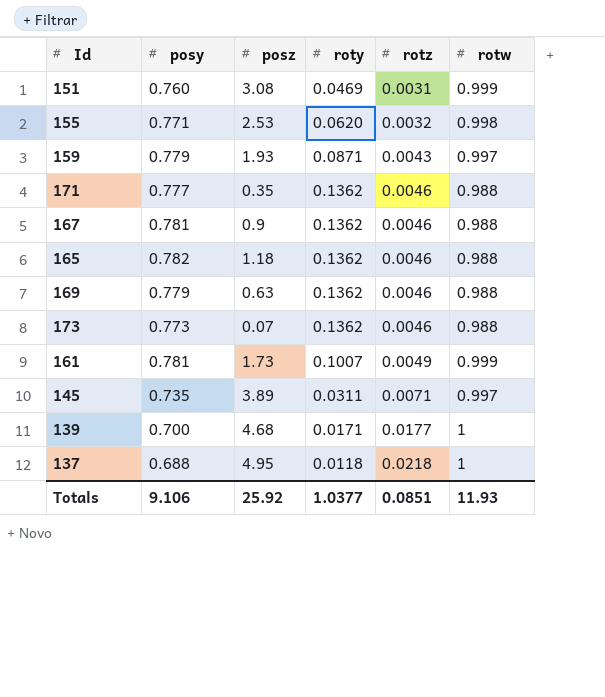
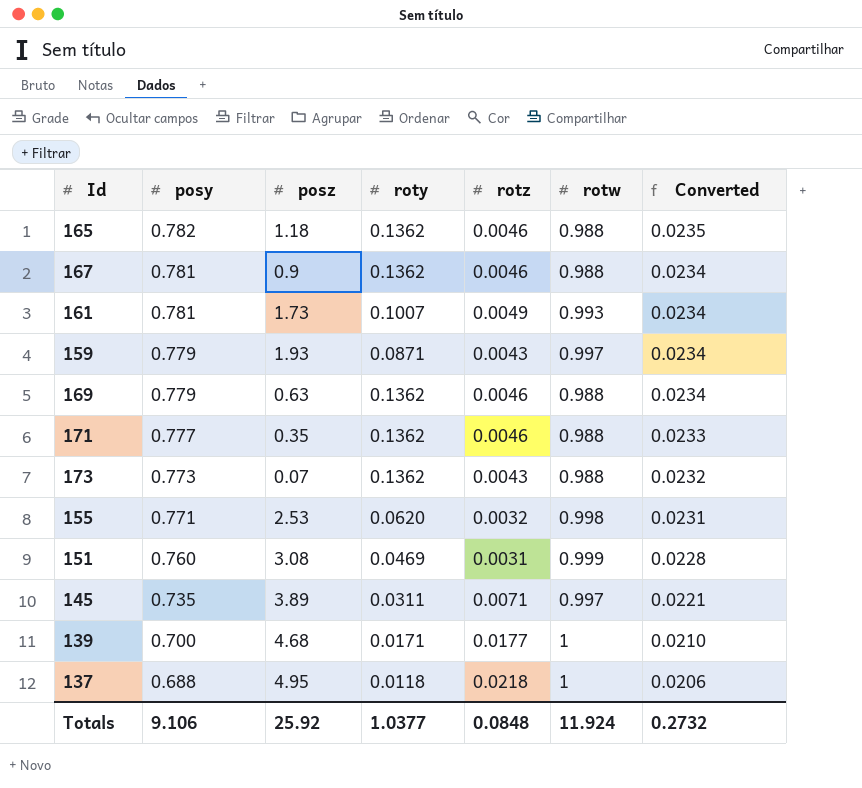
row order: rotz ascending -> posy descending
column Converted | formula: none -> [posy] * 0.03
161 | rotw: 0.999 -> 0.993
173 | rotz: 0.0046 -> 0.0043
Totals | rotz: 0.0851 -> 0.0848
Totals | rotw: 11.93 -> 11.924

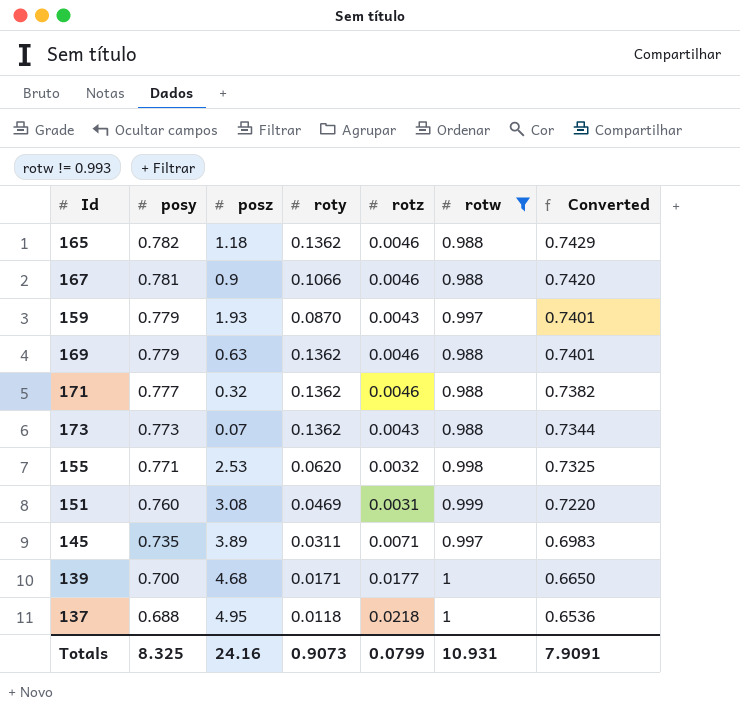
filter: none -> rotw != 0.993
column Converted | formula: [posy] * 0.03 -> [posy] * 0.95
167 | roty: 0.1362 -> 0.1066
159 | roty: 0.0871 -> 0.0870
171 | posz: 0.35 -> 0.32
Totals | posy: 9.106 -> 8.325
Totals | posz: 25.92 -> 24.16
Totals | roty: 1.0377 -> 0.9073
Totals | rotz: 0.0848 -> 0.0799
Totals | rotw: 11.924 -> 10.931
Totals | Converted: 0.2732 -> 7.9091

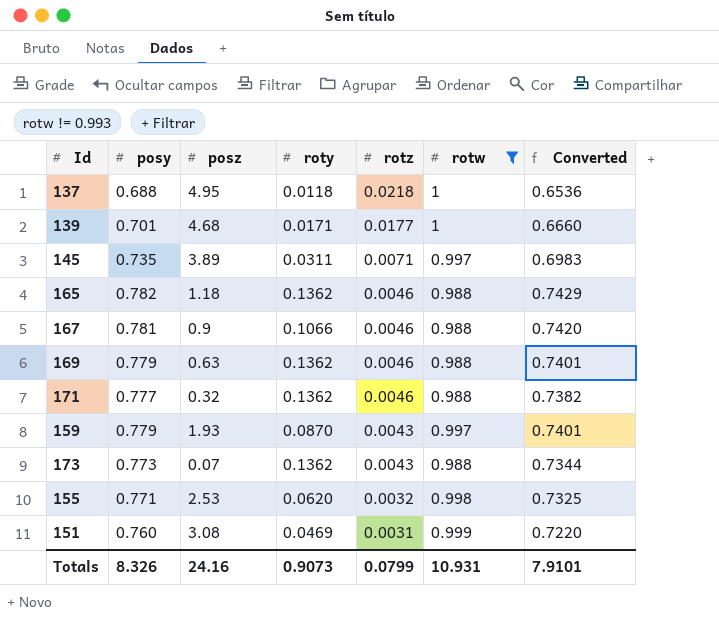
row order: posy descending -> rotz descending
139 | posy: 0.700 -> 0.701
139 | Converted: 0.6650 -> 0.6660
Totals | posy: 8.325 -> 8.326
Totals | Converted: 7.9091 -> 7.9101

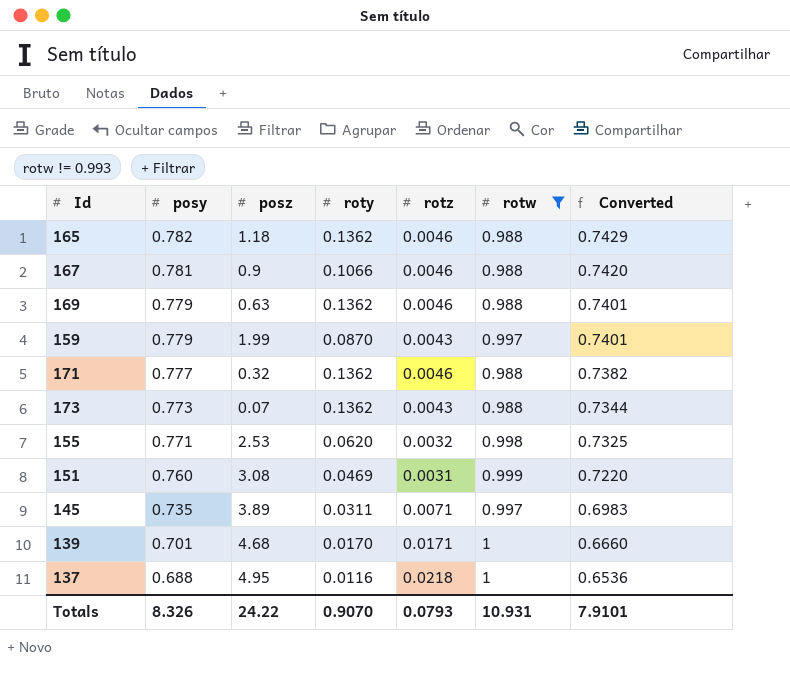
row order: rotz descending -> posy descending
159 | posz: 1.93 -> 1.99
139 | roty: 0.0171 -> 0.0170
139 | rotz: 0.0177 -> 0.0171
137 | roty: 0.0118 -> 0.0116
Totals | posz: 24.16 -> 24.22
Totals | roty: 0.9073 -> 0.9070
Totals | rotz: 0.0799 -> 0.0793

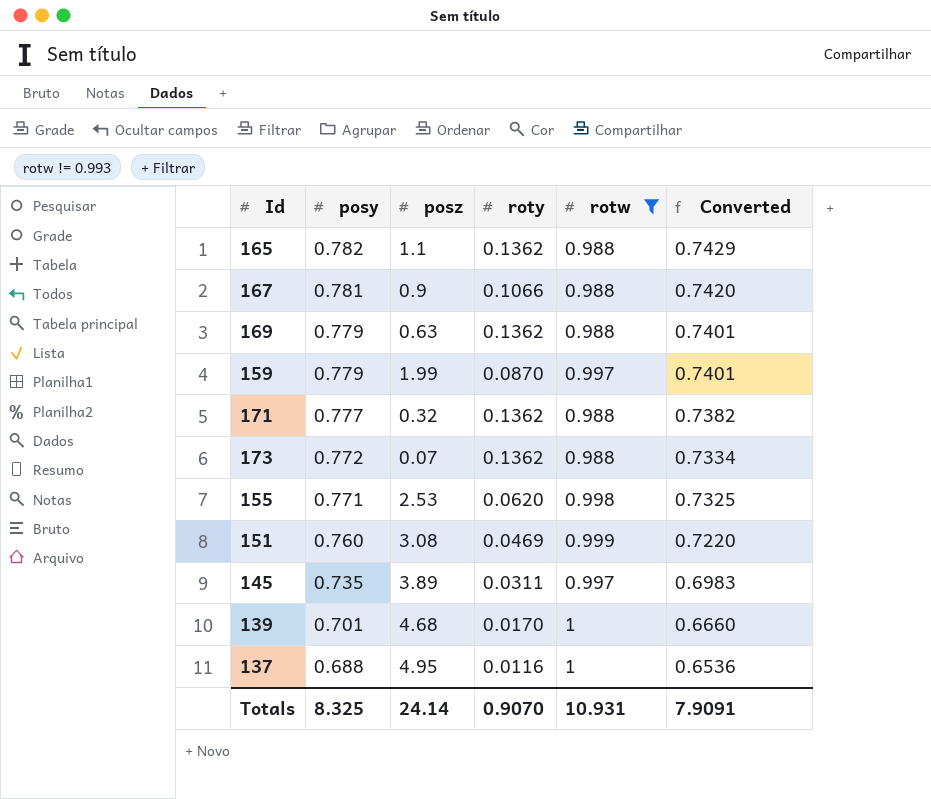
column rotz | position: 5 -> none
165 | posz: 1.18 -> 1.1
173 | posy: 0.773 -> 0.772
173 | Converted: 0.7344 -> 0.7334
Totals | posy: 8.326 -> 8.325
Totals | posz: 24.22 -> 24.14
Totals | Converted: 7.9101 -> 7.9091

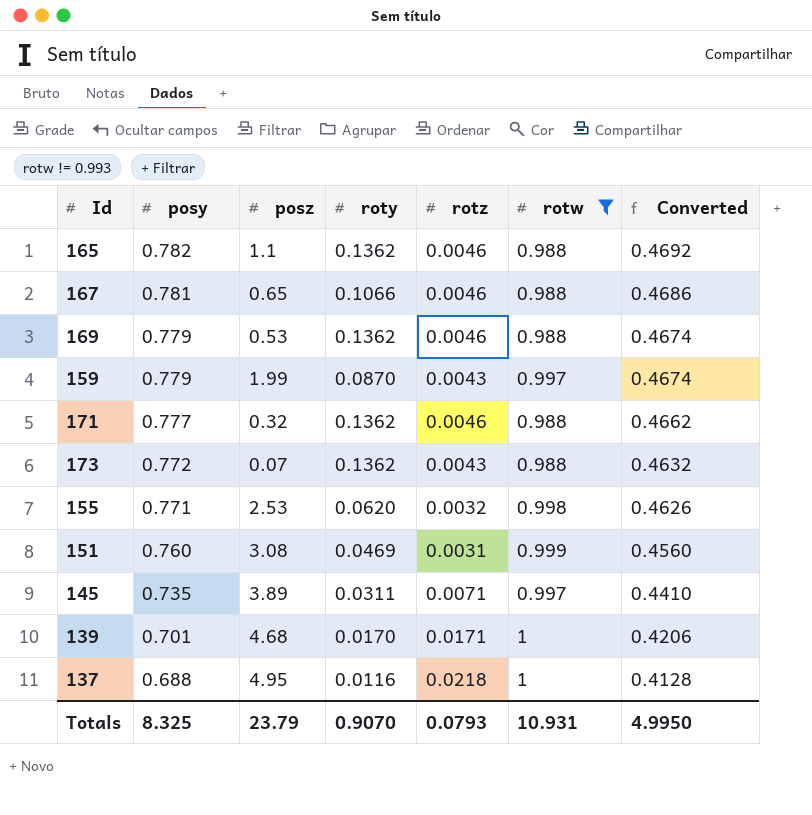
column rotz | position: none -> 5
column Converted | formula: [posy] * 0.95 -> [posy] * 0.6
167 | posz: 0.9 -> 0.65
169 | posz: 0.63 -> 0.53
Totals | posz: 24.14 -> 23.79
Totals | Converted: 7.9091 -> 4.9950

